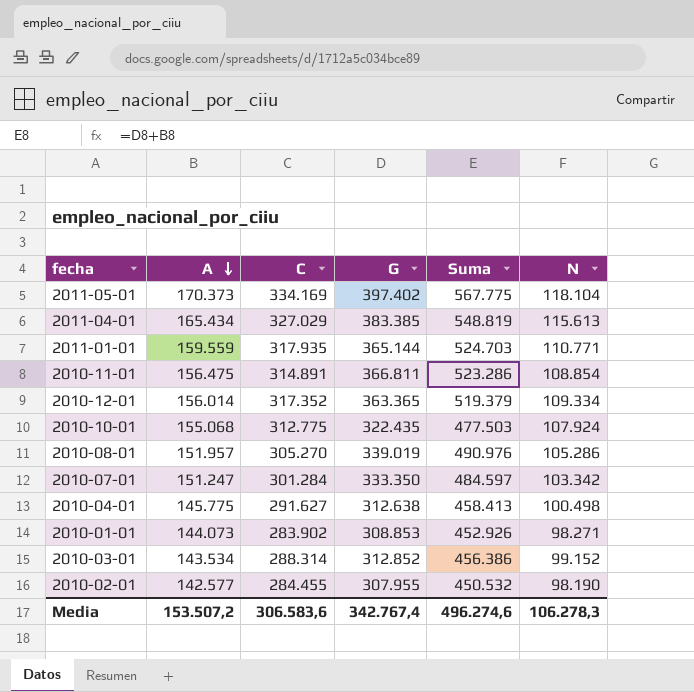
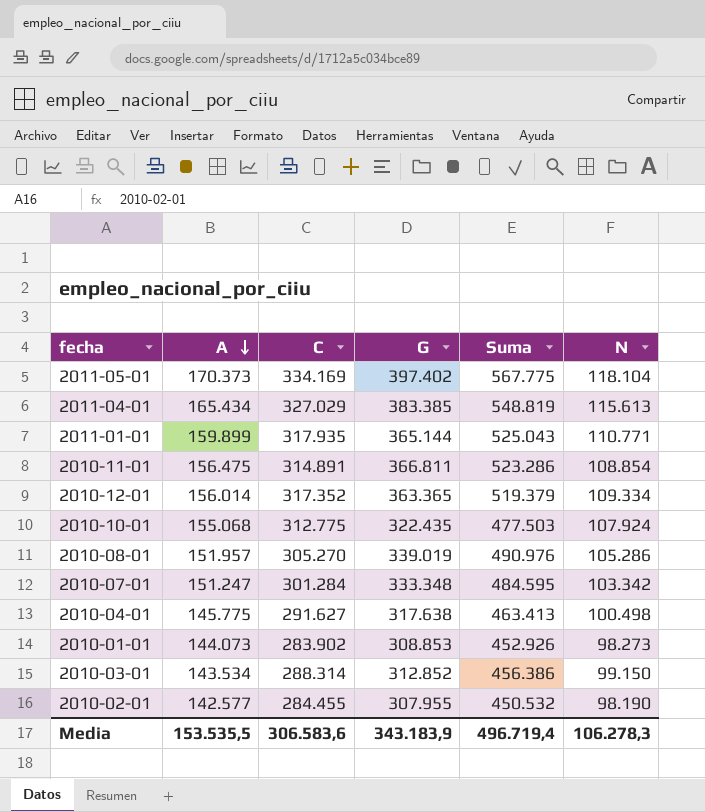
2011-01-01 | A: 159.559 -> 159.899
2011-01-01 | Suma: 524.703 -> 525.043
2010-07-01 | G: 333.350 -> 333.348
2010-07-01 | Suma: 484.597 -> 484.595
2010-04-01 | G: 312.638 -> 317.638
2010-04-01 | Suma: 458.413 -> 463.413
2010-01-01 | N: 98.271 -> 98.273
2010-03-01 | N: 99.152 -> 99.150
Media | A: 153.507,2 -> 153.535,5
Media | G: 342.767,4 -> 343.183,9
Media | Suma: 496.274,6 -> 496.719,4

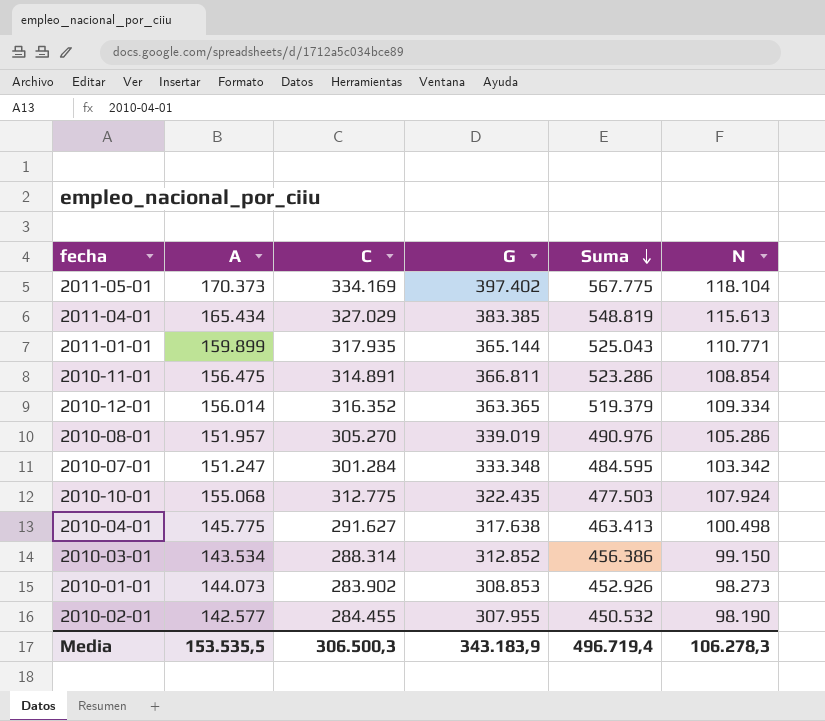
row order: A descending -> Suma descending
2010-12-01 | C: 317.352 -> 316.352
Media | C: 306.583,6 -> 306.500,3

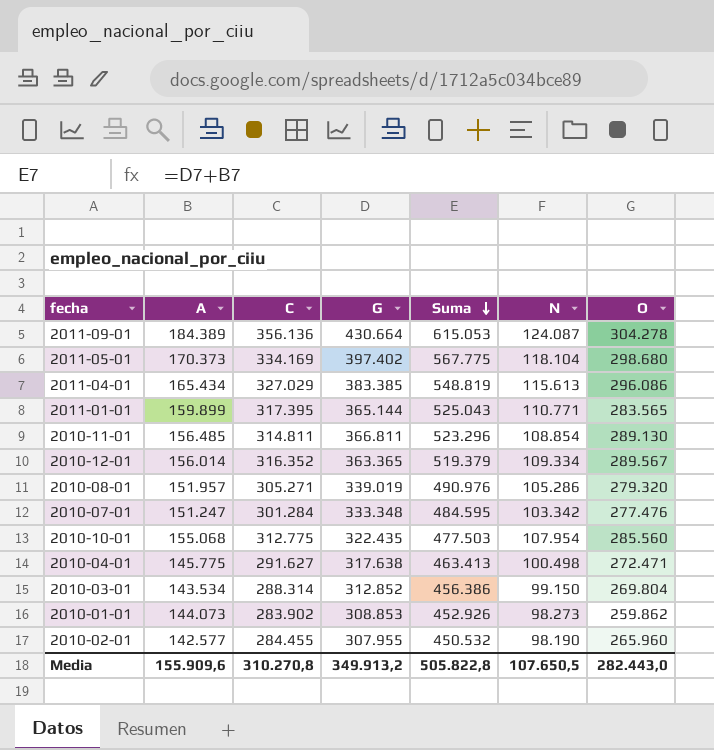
column O | position: none -> 7
row 2011-09-01: none -> 184.389 | 356.136 | 430.664 | 615.053 | 124.087 | 304.278
2011-01-01 | C: 317.935 -> 317.395
2010-11-01 | A: 156.475 -> 156.485
2010-11-01 | C: 314.891 -> 314.811
2010-11-01 | Suma: 523.286 -> 523.296
2010-08-01 | C: 305.270 -> 305.271
2010-10-01 | N: 107.924 -> 107.954
Media | A: 153.535,5 -> 155.909,6
Media | C: 306.500,3 -> 310.270,8
Media | G: 343.183,9 -> 349.913,2
Media | Suma: 496.719,4 -> 505.822,8
Media | N: 106.278,3 -> 107.650,5

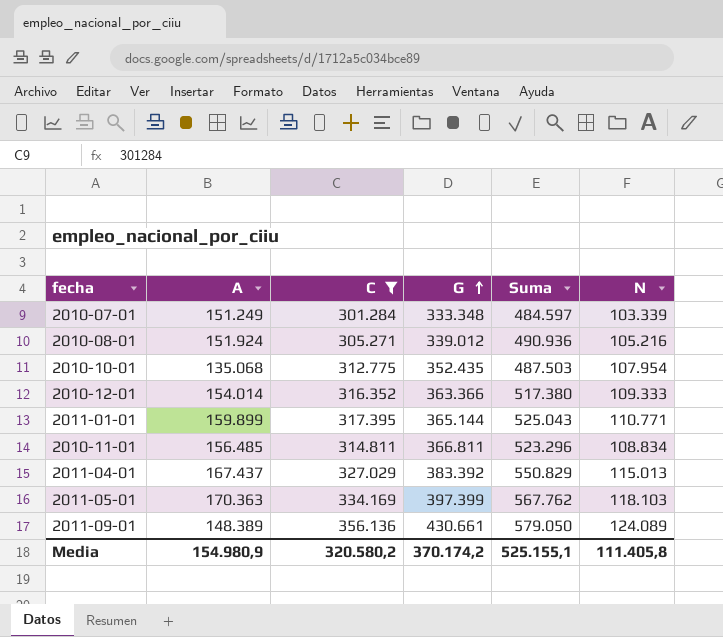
filter: none -> C >= 301.284
row order: Suma descending -> G ascending
column O | position: 7 -> none
2010-07-01 | A: 151.247 -> 151.249
2010-07-01 | Suma: 484.595 -> 484.597
2010-07-01 | N: 103.342 -> 103.339
2010-08-01 | A: 151.957 -> 151.924
2010-08-01 | G: 339.019 -> 339.012
2010-08-01 | Suma: 490.976 -> 490.936
2010-08-01 | N: 105.286 -> 105.216
2010-10-01 | A: 155.068 -> 135.068
2010-10-01 | G: 322.435 -> 352.435
2010-10-01 | Suma: 477.503 -> 487.503
2010-12-01 | A: 156.014 -> 154.014
2010-12-01 | G: 363.365 -> 363.366
2010-12-01 | Suma: 519.379 -> 517.380
2010-12-01 | N: 109.334 -> 109.333
2010-11-01 | N: 108.854 -> 108.834
2011-04-01 | A: 165.434 -> 167.437
2011-04-01 | G: 383.385 -> 383.392
2011-04-01 | Suma: 548.819 -> 550.829
2011-04-01 | N: 115.613 -> 115.013
2011-05-01 | A: 170.373 -> 170.363
2011-05-01 | G: 397.402 -> 397.399
2011-05-01 | Suma: 567.775 -> 567.762
2011-05-01 | N: 118.104 -> 118.103
2011-09-01 | A: 184.389 -> 148.389
2011-09-01 | G: 430.664 -> 430.661
2011-09-01 | Suma: 615.053 -> 579.050
2011-09-01 | N: 124.087 -> 124.089
Media | A: 155.909,6 -> 154.980,9
Media | C: 310.270,8 -> 320.580,2
Media | G: 349.913,2 -> 370.174,2
Media | Suma: 505.822,8 -> 525.155,1
Media | N: 107.650,5 -> 111.405,8

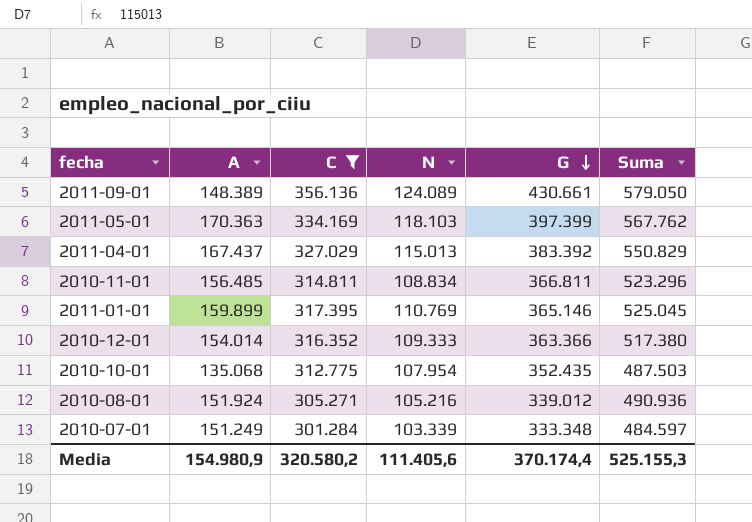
row order: G ascending -> G descending
column N | position: 6 -> 4
2011-01-01 | N: 110.771 -> 110.769
2011-01-01 | G: 365.144 -> 365.146
2011-01-01 | Suma: 525.043 -> 525.045
Media | N: 111.405,8 -> 111.405,6
Media | G: 370.174,2 -> 370.174,4
Media | Suma: 525.155,1 -> 525.155,3

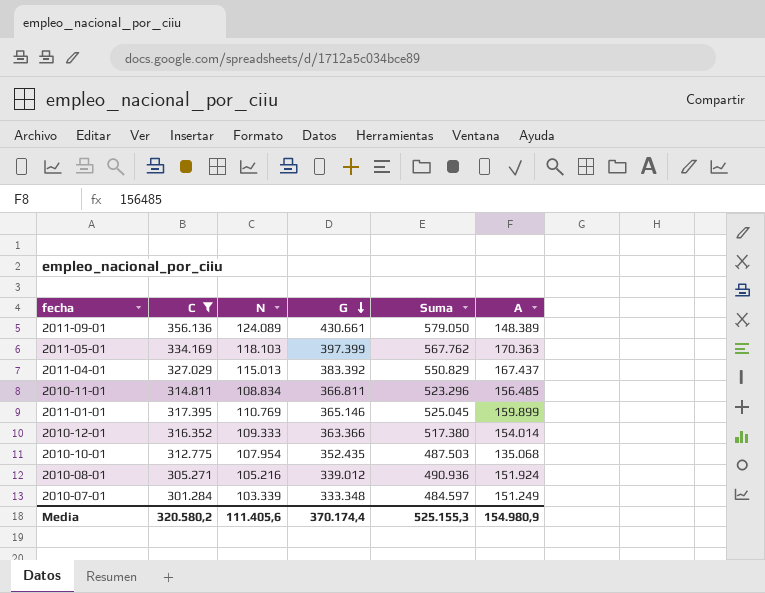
column A | position: 2 -> 6

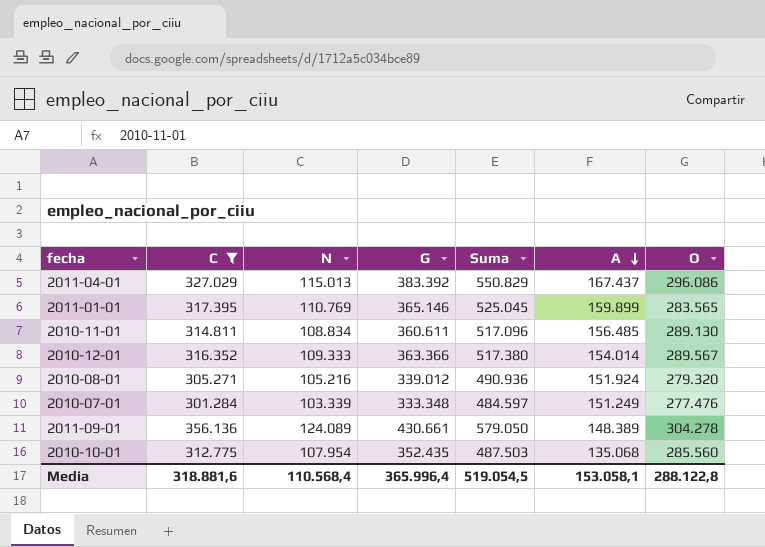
row order: G descending -> A descending
column O | position: none -> 7
row 2011-05-01: 334.169 | 118.103 | 397.399 | 567.762 | 170.363 -> none
2010-11-01 | G: 366.811 -> 360.611
2010-11-01 | Suma: 523.296 -> 517.096
Media | C: 320.580,2 -> 318.881,6
Media | N: 111.405,6 -> 110.568,4
Media | G: 370.174,4 -> 365.996,4
Media | Suma: 525.155,3 -> 519.054,5
Media | A: 154.980,9 -> 153.058,1

